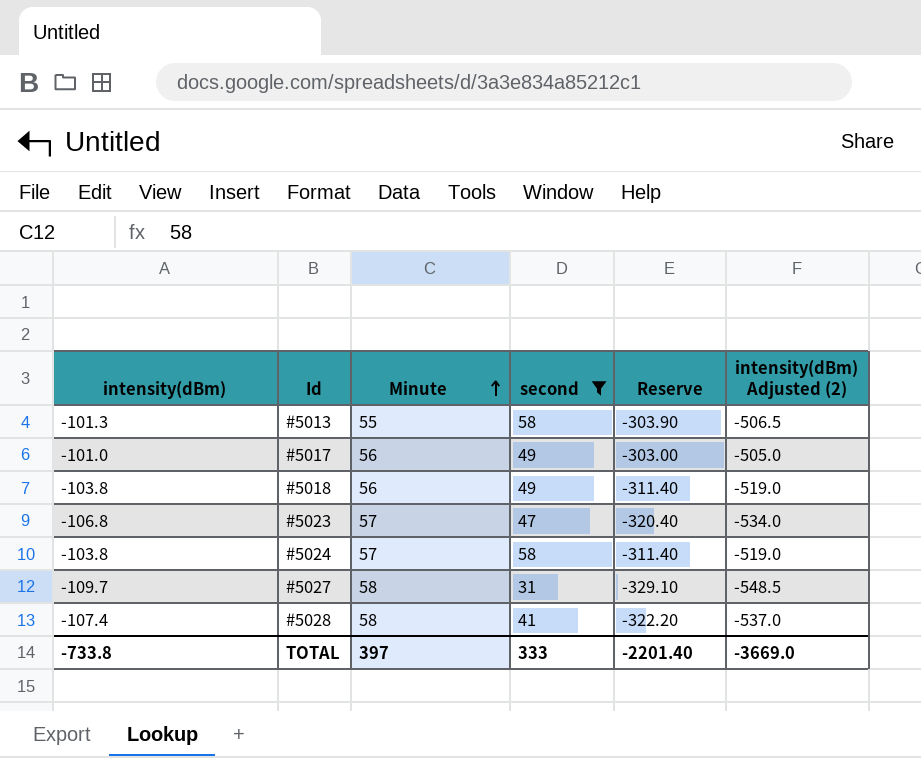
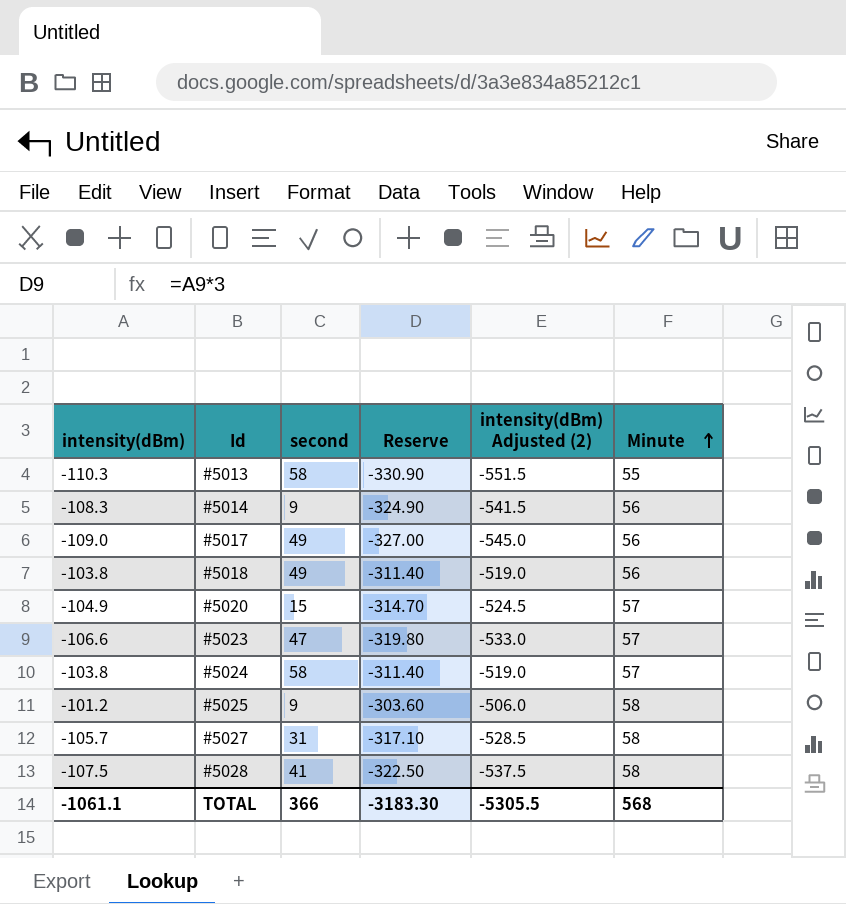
filter: second >= 31 -> none
column Minute | position: 3 -> 6
#5013 | intensity(dBm): -101.3 -> -110.3
#5013 | Reserve: -303.90 -> -330.90
#5013 | intensity(dBm) Adjusted (2): -506.5 -> -551.5
#5017 | intensity(dBm): -101.0 -> -109.0
#5017 | Reserve: -303.00 -> -327.00
#5017 | intensity(dBm) Adjusted (2): -505.0 -> -545.0
#5023 | intensity(dBm): -106.8 -> -106.6
#5023 | Reserve: -320.40 -> -319.80
#5023 | intensity(dBm) Adjusted (2): -534.0 -> -533.0
#5027 | intensity(dBm): -109.7 -> -105.7
#5027 | Reserve: -329.10 -> -317.10
#5027 | intensity(dBm) Adjusted (2): -548.5 -> -528.5
#5028 | intensity(dBm): -107.4 -> -107.5
#5028 | Reserve: -322.20 -> -322.50
#5028 | intensity(dBm) Adjusted (2): -537.0 -> -537.5
TOTAL | intensity(dBm): -733.8 -> -1061.1
TOTAL | second: 333 -> 366
TOTAL | Reserve: -2201.40 -> -3183.30
TOTAL | intensity(dBm) Adjusted (2): -3669.0 -> -5305.5
TOTAL | Minute: 397 -> 568

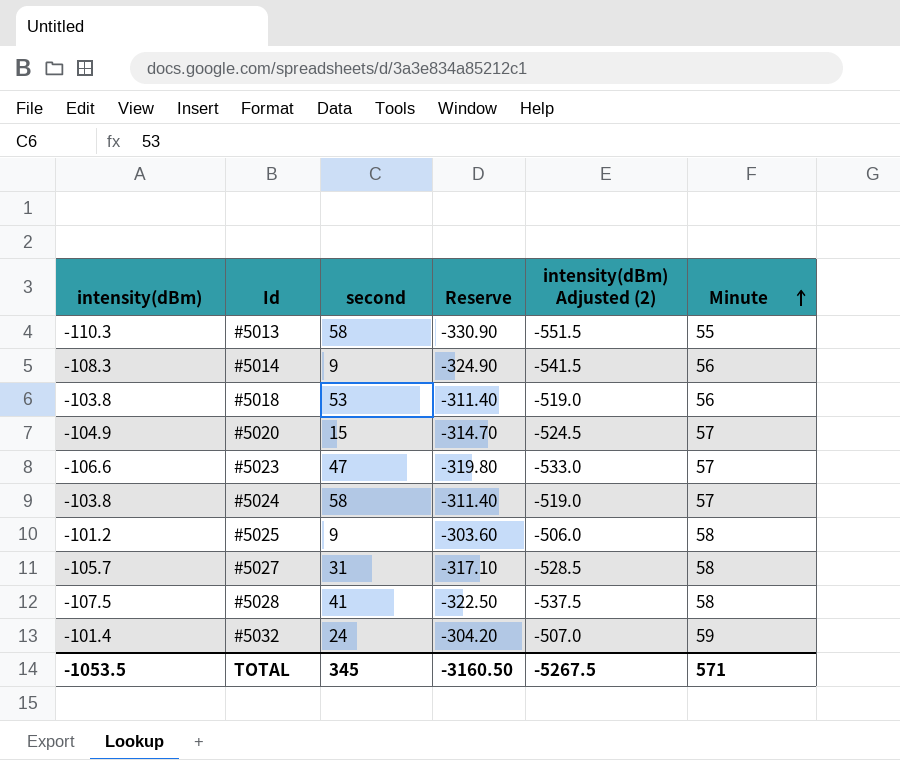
row #5017: -109.0 | 49 | -327.00 | -545.0 | 56 -> none
#5018 | second: 49 -> 53
row #5032: none -> -101.4 | 24 | -304.20 | -507.0 | 59
TOTAL | intensity(dBm): -1061.1 -> -1053.5
TOTAL | second: 366 -> 345
TOTAL | Reserve: -3183.30 -> -3160.50
TOTAL | intensity(dBm) Adjusted (2): -5305.5 -> -5267.5
TOTAL | Minute: 568 -> 571

